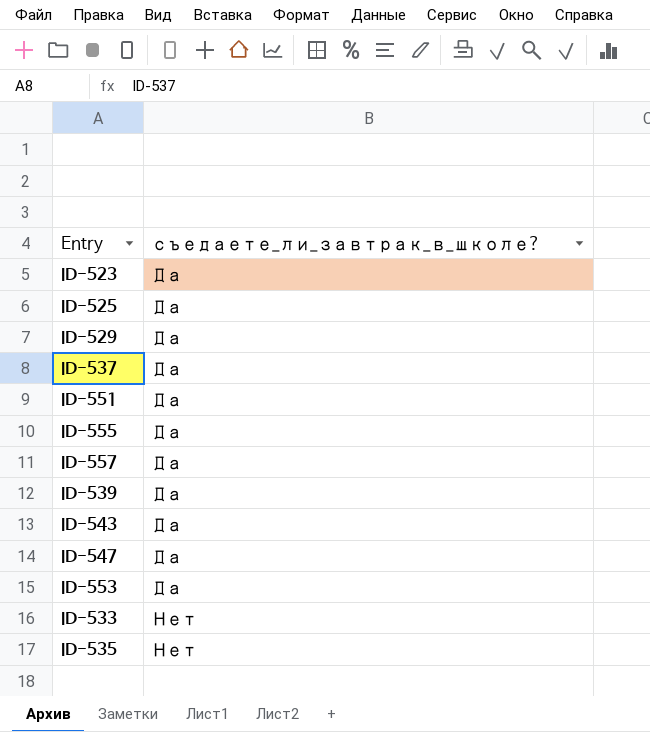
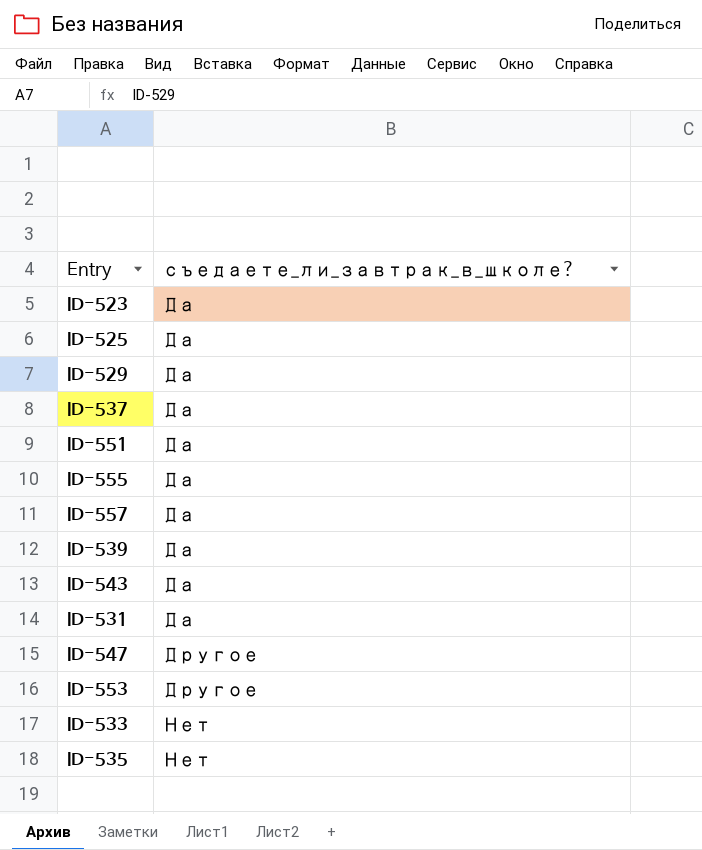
row ID-531: none -> Да
ID-547 | съедаете_ли_завтрак_в_школе?: Да -> Другое
ID-553 | съедаете_ли_завтрак_в_школе?: Да -> Другое

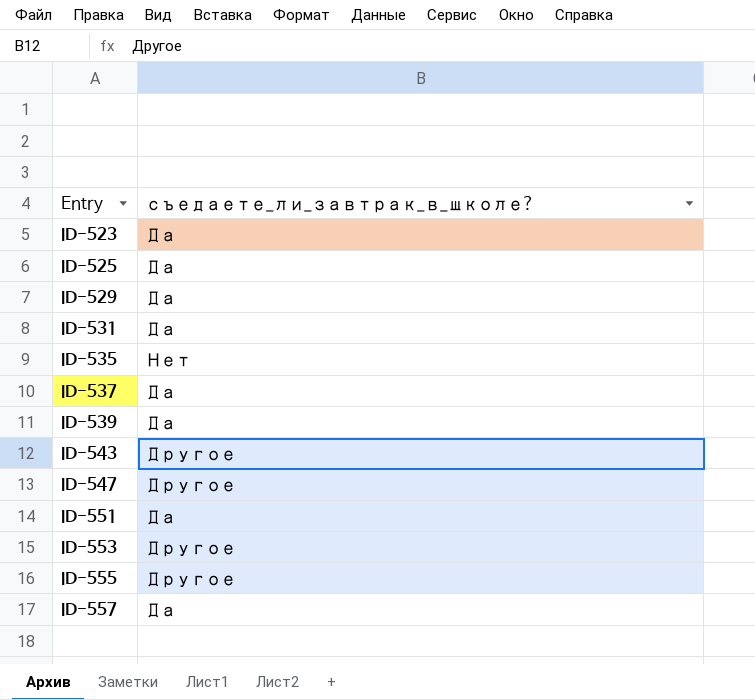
row order: съедаете_ли_завтрак_в_школе? ascending -> Entry ascending
row ID-533: Нет -> none
ID-543 | съедаете_ли_завтрак_в_школе?: Да -> Другое
ID-555 | съедаете_ли_завтрак_в_школе?: Да -> Другое

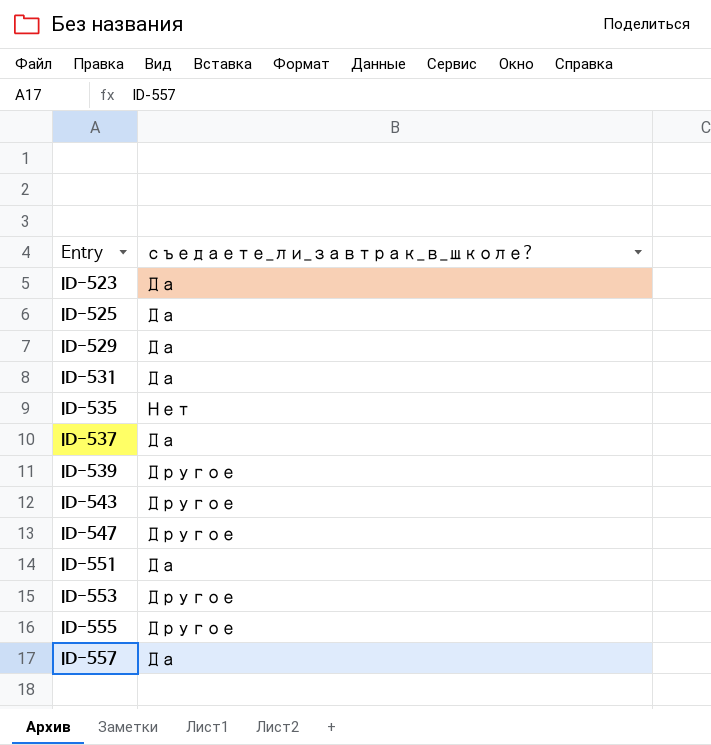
ID-539 | съедаете_ли_завтрак_в_школе?: Да -> Другое

